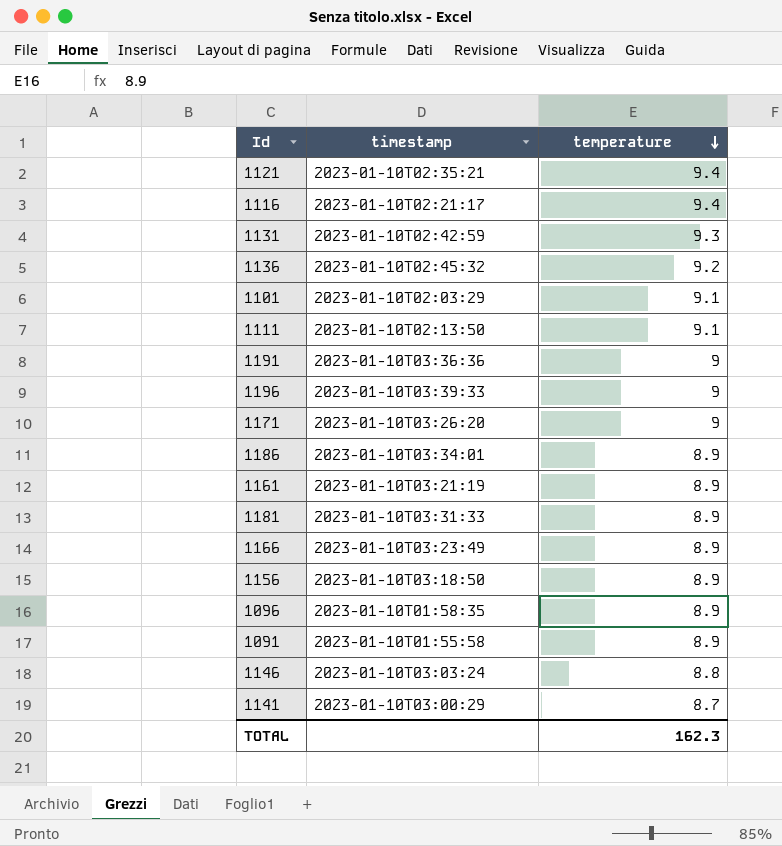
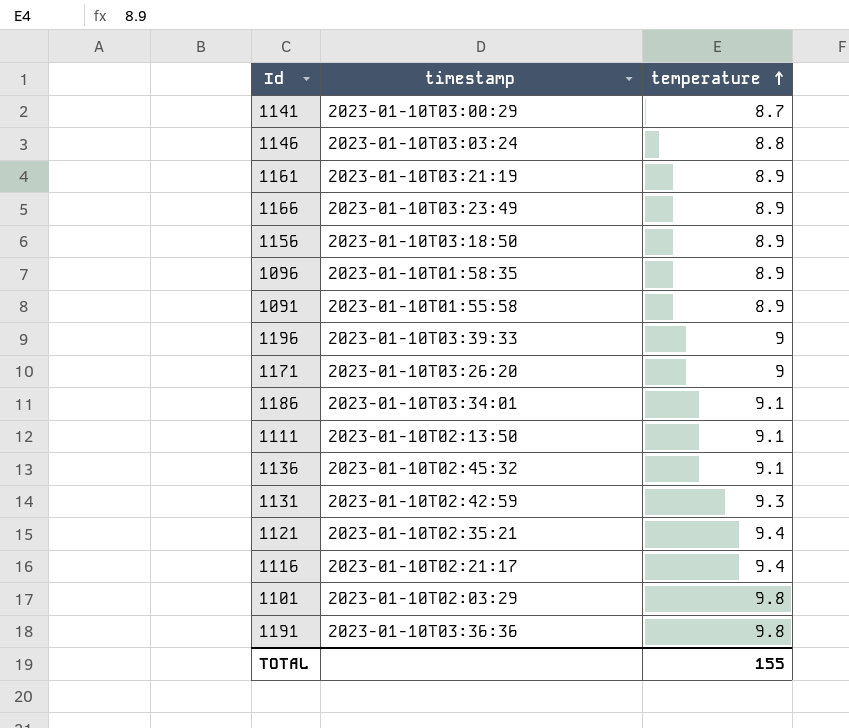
row order: temperature descending -> temperature ascending
row 1181: 2023-01-10T03:31:33 | 8.9 -> none
1186 | temperature: 8.9 -> 9.1
1136 | temperature: 9.2 -> 9.1
1101 | temperature: 9.1 -> 9.8
1191 | temperature: 9 -> 9.8
TOTAL | temperature: 162.3 -> 155

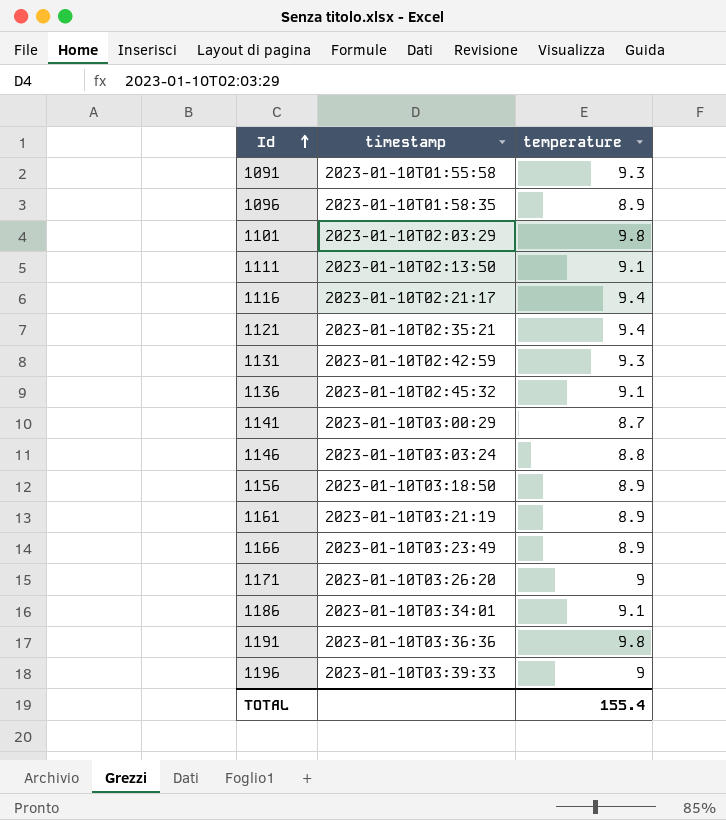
row order: temperature ascending -> Id ascending
1091 | temperature: 8.9 -> 9.3
TOTAL | temperature: 155 -> 155.4

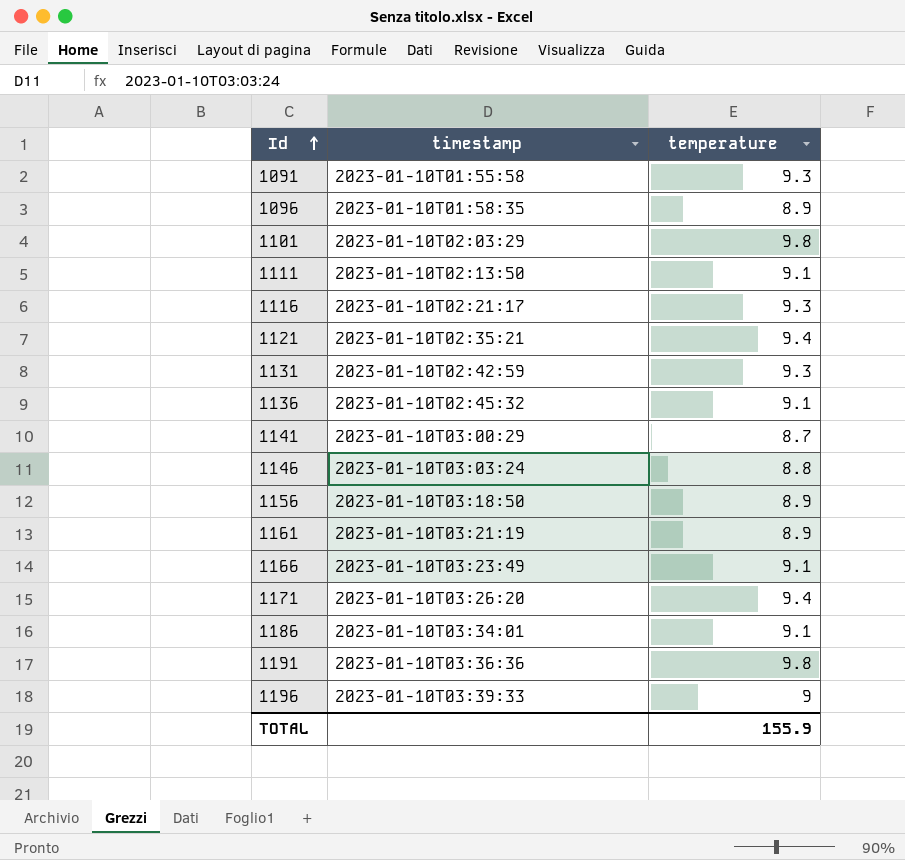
1116 | temperature: 9.4 -> 9.3
1166 | temperature: 8.9 -> 9.1
1171 | temperature: 9 -> 9.4
TOTAL | temperature: 155.4 -> 155.9

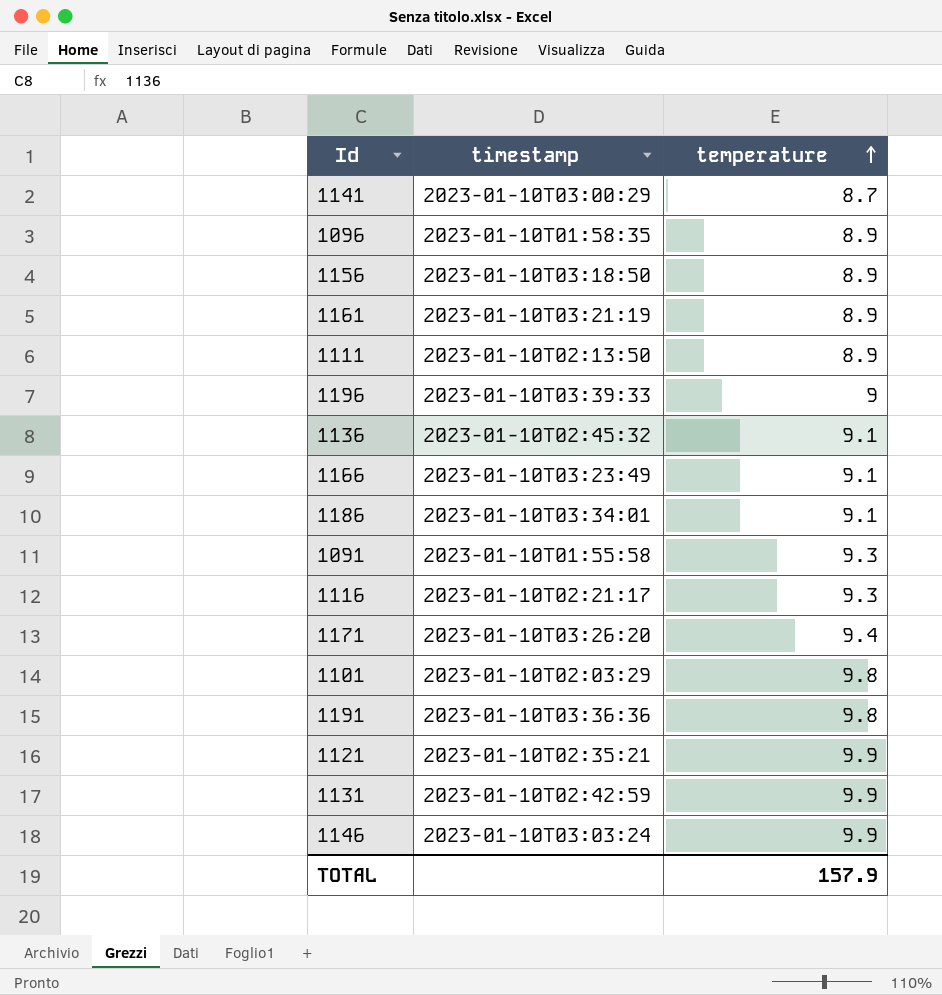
row order: Id ascending -> temperature ascending
1111 | temperature: 9.1 -> 8.9
1121 | temperature: 9.4 -> 9.9
1131 | temperature: 9.3 -> 9.9
1146 | temperature: 8.8 -> 9.9
TOTAL | temperature: 155.9 -> 157.9

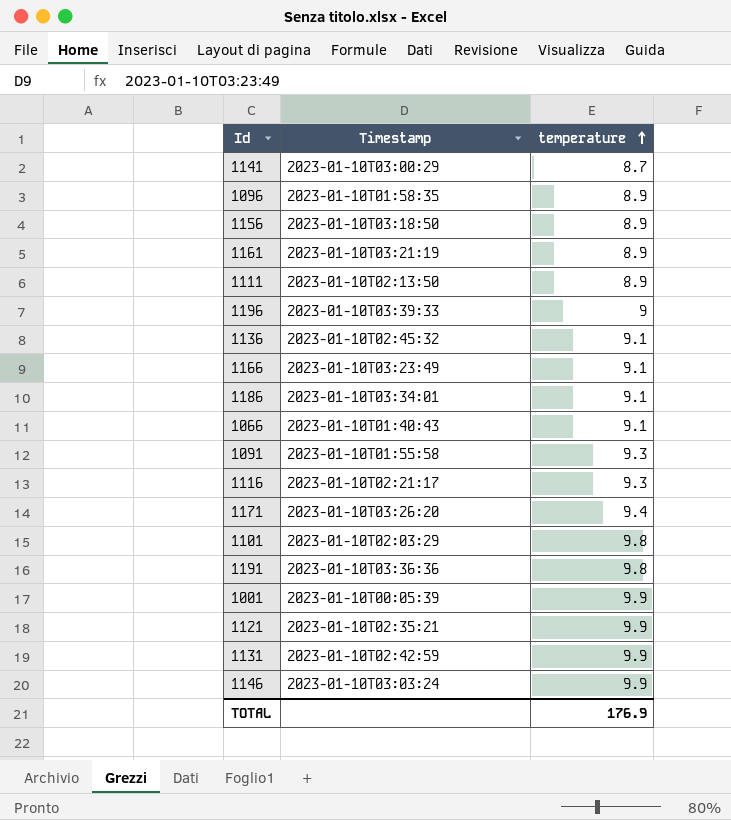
column name: timestamp -> Timestamp
row 1066: none -> 2023-01-10T01:40:43 | 9.1
row 1001: none -> 2023-01-10T00:05:39 | 9.9
TOTAL | temperature: 157.9 -> 176.9

